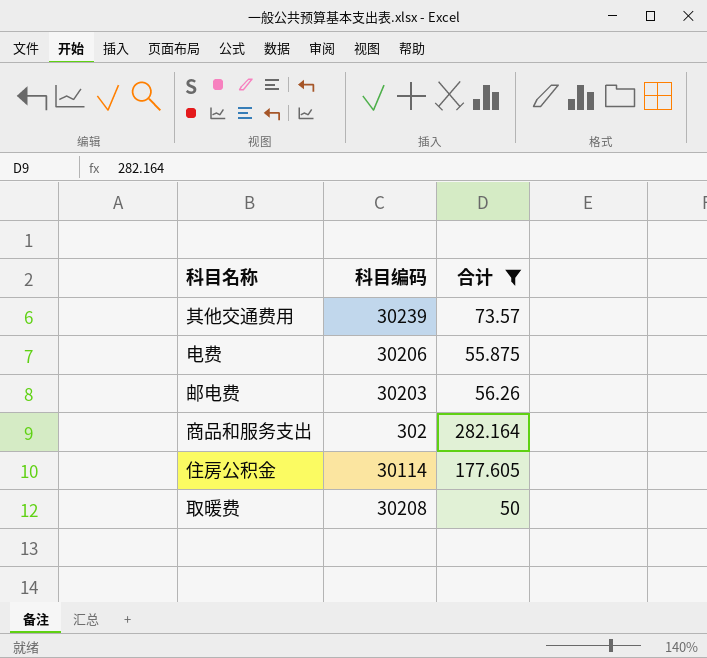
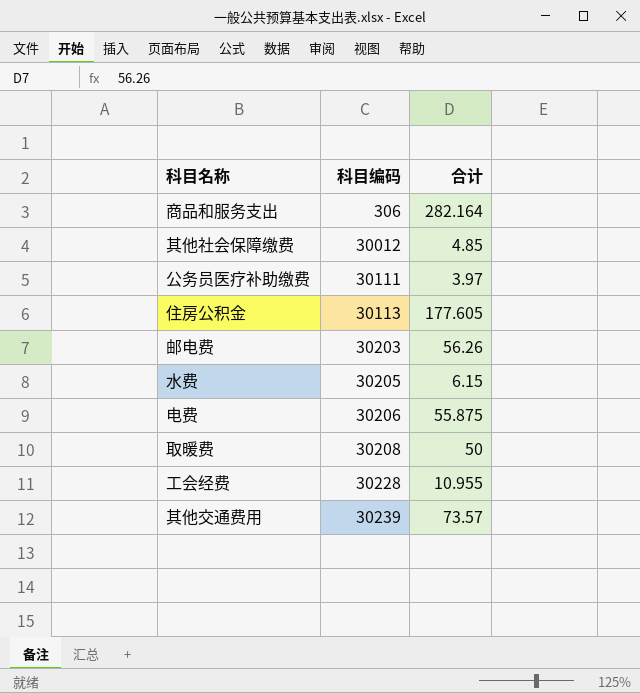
filter: 合计 >= 50 -> none
row order: none -> 科目编码 ascending
商品和服务支出 | 科目编码: 302 -> 306
住房公积金 | 科目编码: 30114 -> 30113

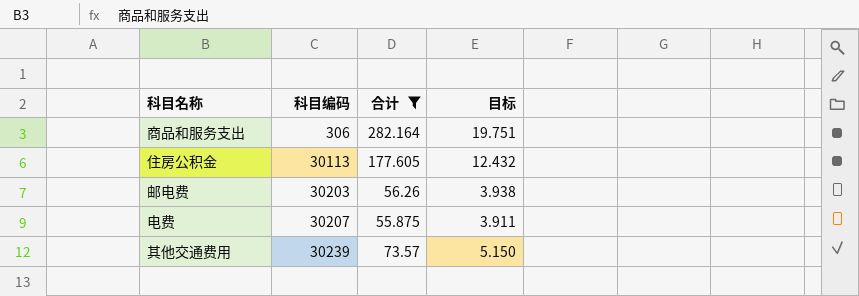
filter: none -> 合计 >= 55.875
column 目标 | formula: none -> [合计] * 0.07
电费 | 科目编码: 30206 -> 30207

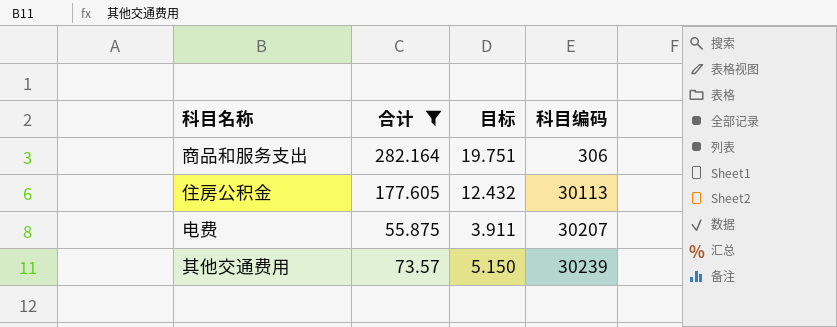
column 科目编码 | position: 2 -> 4
row 邮电费: 30203 | 56.26 | 3.938 -> none

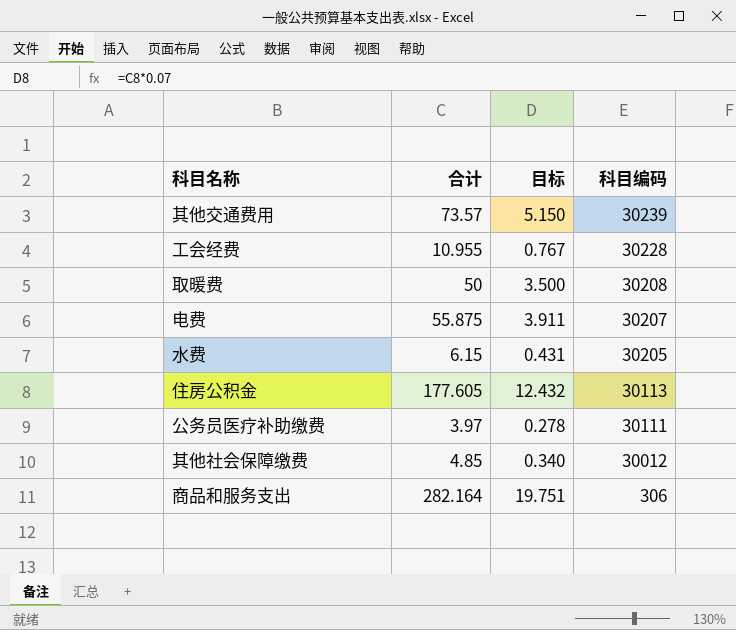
filter: 合计 >= 55.875 -> none
row order: 科目编码 ascending -> 科目编码 descending

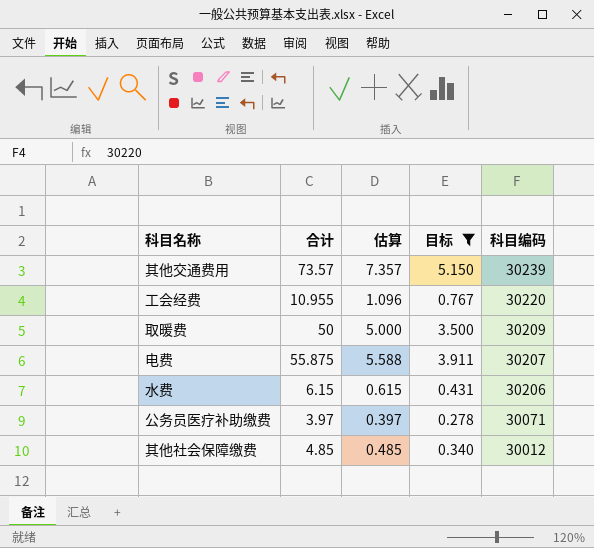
filter: none -> 目标 <= 5.150
column 估算 | formula: none -> [合计] * 0.1
工会经费 | 科目编码: 30228 -> 30220
取暖费 | 科目编码: 30208 -> 30209
水费 | 科目编码: 30205 -> 30206
公务员医疗补助缴费 | 科目编码: 30111 -> 30071

